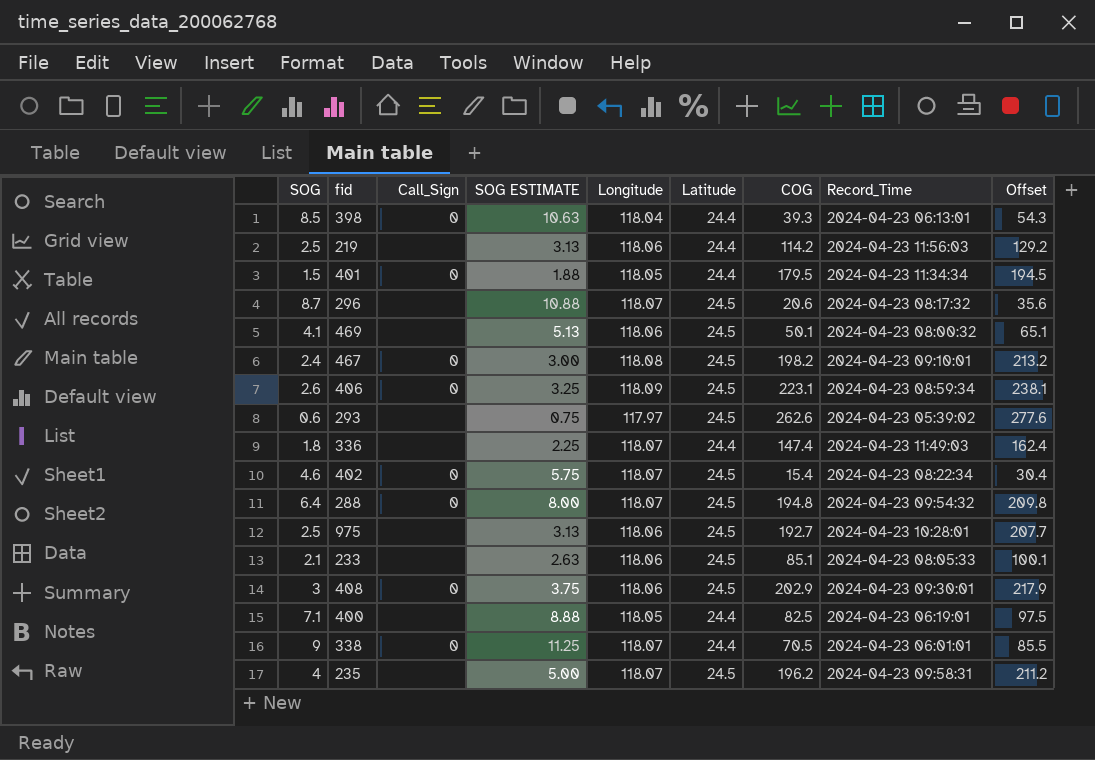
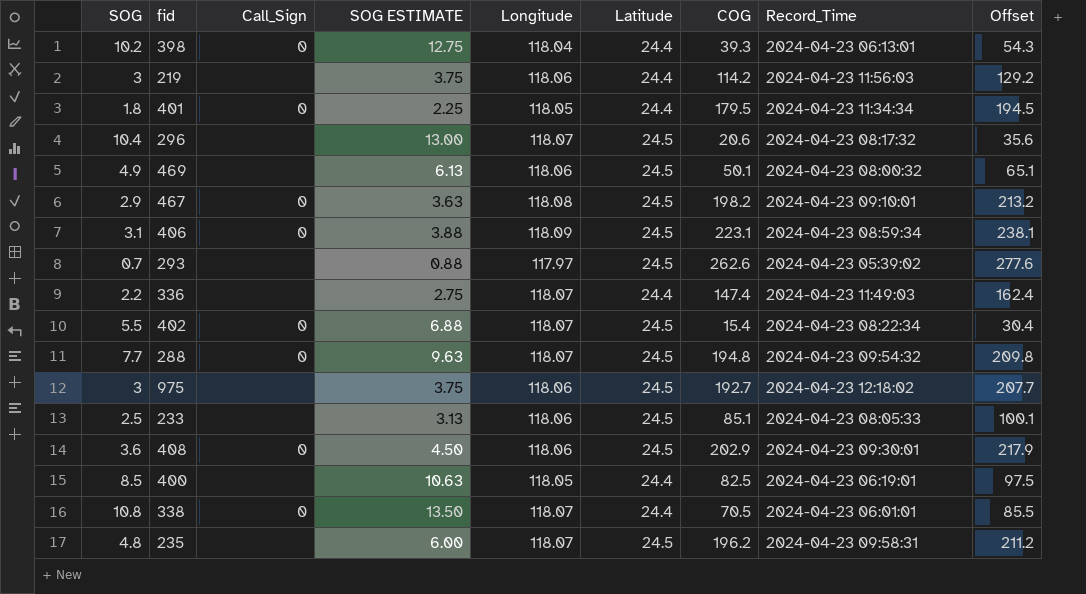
398 | SOG: 8.5 -> 10.2
398 | SOG ESTIMATE: 10.63 -> 12.75
219 | SOG: 2.5 -> 3
219 | SOG ESTIMATE: 3.13 -> 3.75
401 | SOG: 1.5 -> 1.8
401 | SOG ESTIMATE: 1.88 -> 2.25
296 | SOG: 8.7 -> 10.4
296 | SOG ESTIMATE: 10.88 -> 13.00
469 | SOG: 4.1 -> 4.9
469 | SOG ESTIMATE: 5.13 -> 6.13
467 | SOG: 2.4 -> 2.9
467 | SOG ESTIMATE: 3.00 -> 3.63
406 | SOG: 2.6 -> 3.1
406 | SOG ESTIMATE: 3.25 -> 3.88
293 | SOG: 0.6 -> 0.7
293 | SOG ESTIMATE: 0.75 -> 0.88
336 | SOG: 1.8 -> 2.2
336 | SOG ESTIMATE: 2.25 -> 2.75
402 | SOG: 4.6 -> 5.5
402 | SOG ESTIMATE: 5.75 -> 6.88
288 | SOG: 6.4 -> 7.7
288 | SOG ESTIMATE: 8.00 -> 9.63
975 | SOG: 2.5 -> 3
975 | SOG ESTIMATE: 3.13 -> 3.75
975 | Record_Time: 2024-04-23 10:28:01 -> 2024-04-23 12:18:02
233 | SOG: 2.1 -> 2.5
233 | SOG ESTIMATE: 2.63 -> 3.13
408 | SOG: 3 -> 3.6
408 | SOG ESTIMATE: 3.75 -> 4.50
400 | SOG: 7.1 -> 8.5
400 | SOG ESTIMATE: 8.88 -> 10.63
338 | SOG: 9 -> 10.8
338 | SOG ESTIMATE: 11.25 -> 13.50
235 | SOG: 4 -> 4.8
235 | SOG ESTIMATE: 5.00 -> 6.00

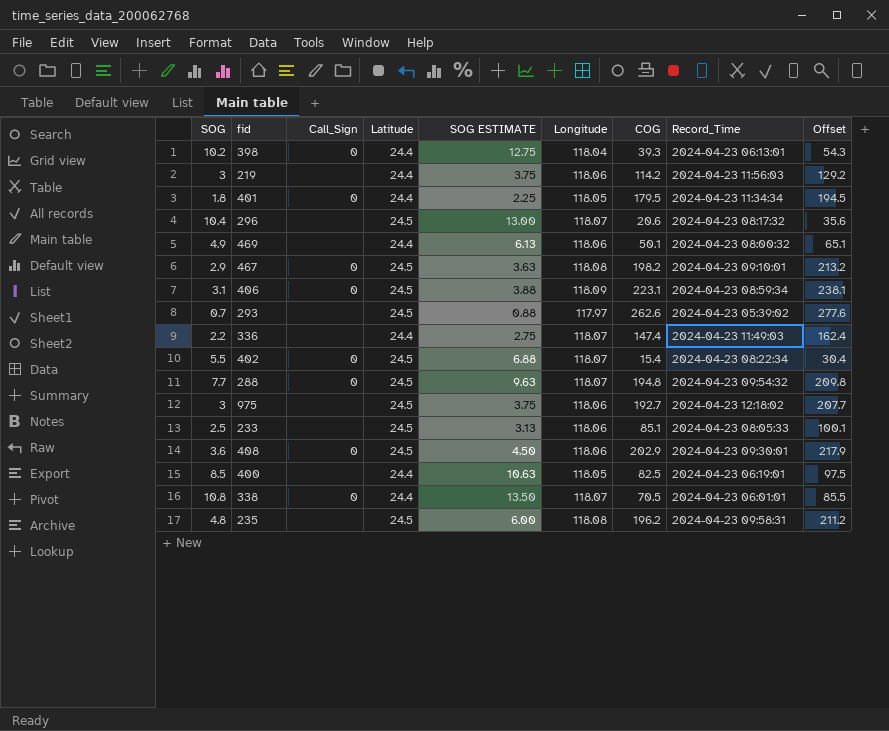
column Latitude | position: 6 -> 4
469 | Latitude: 24.5 -> 24.4
235 | Longitude: 118.07 -> 118.08

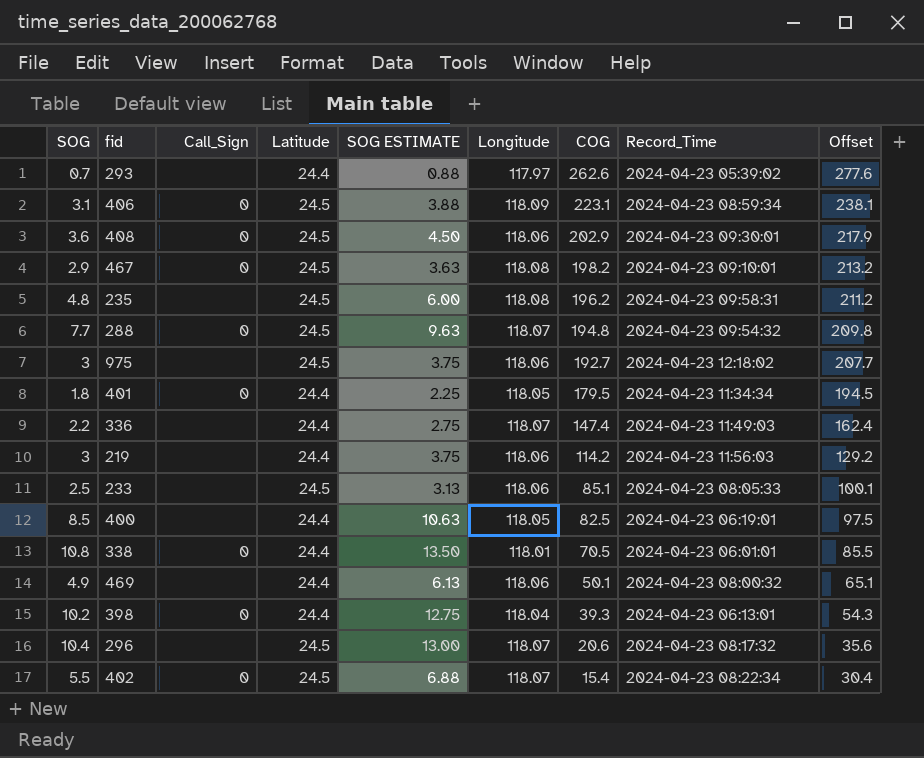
row order: none -> COG descending
293 | Latitude: 24.5 -> 24.4
338 | Longitude: 118.07 -> 118.01

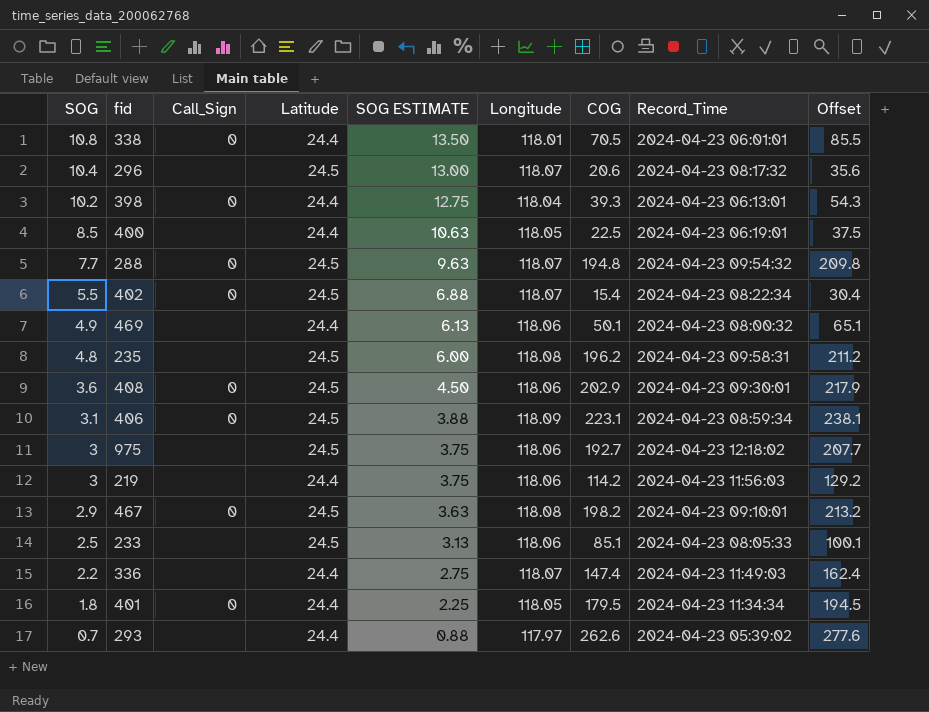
row order: COG descending -> SOG descending
400 | COG: 82.5 -> 22.5
400 | Offset: 97.5 -> 37.5

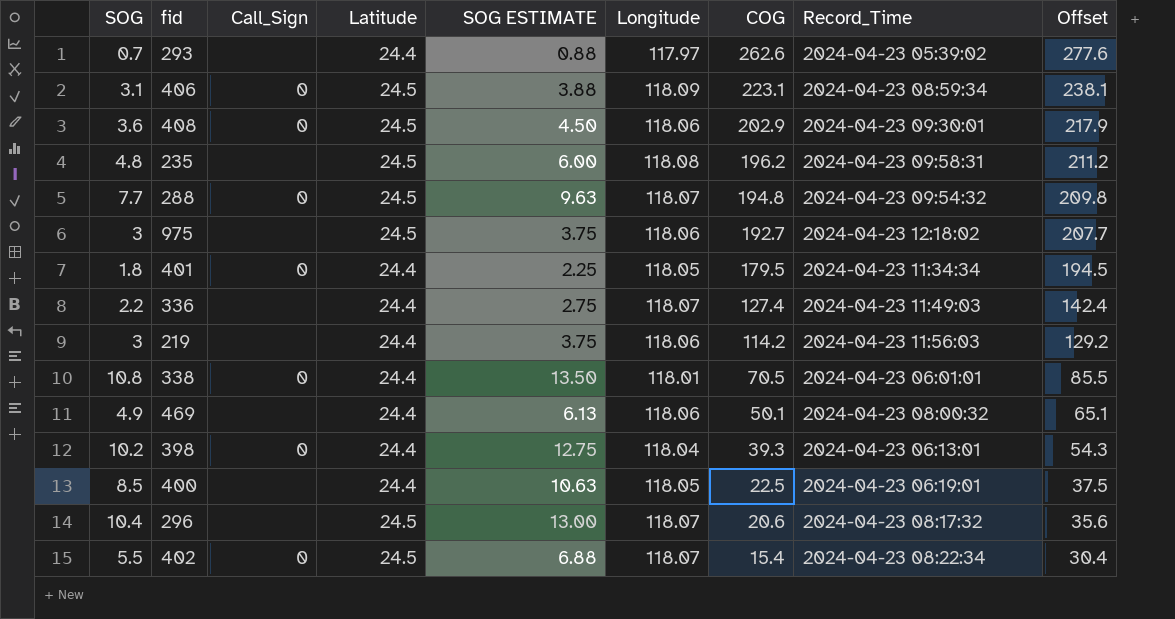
row order: SOG descending -> COG descending
row 467: 2.9 | 0 | 24.5 | 3.63 | 118.08 | 198.2 | 2024-04-23 09:10:01 | 213.2 -> none
row 233: 2.5 | none | 24.5 | 3.13 | 118.06 | 85.1 | 2024-04-23 08:05:33 | 100.1 -> none
336 | COG: 147.4 -> 127.4
336 | Offset: 162.4 -> 142.4

